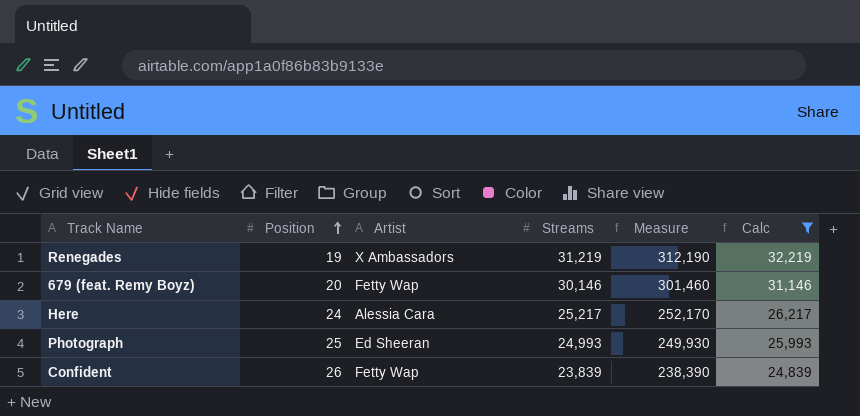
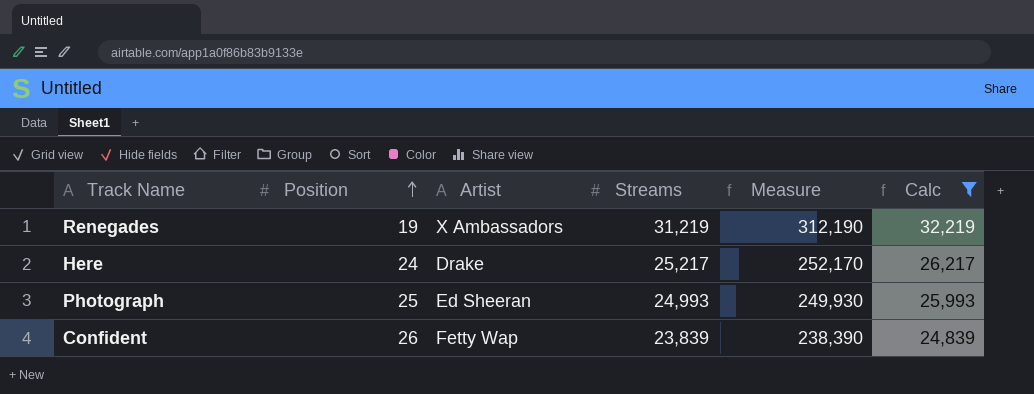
row 679 (feat. Remy Boyz): 20 | Fetty Wap | 30,146 | 301,460 | 31,146 -> none
Here | Artist: Alessia Cara -> Drake

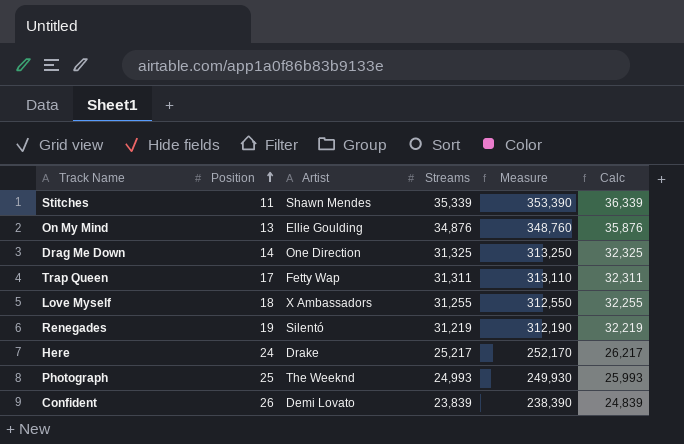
filter: Calc <= 32,219 -> none
Renegades | Artist: X Ambassadors -> Silentó
Photograph | Artist: Ed Sheeran -> The Weeknd
Confident | Artist: Fetty Wap -> Demi Lovato

